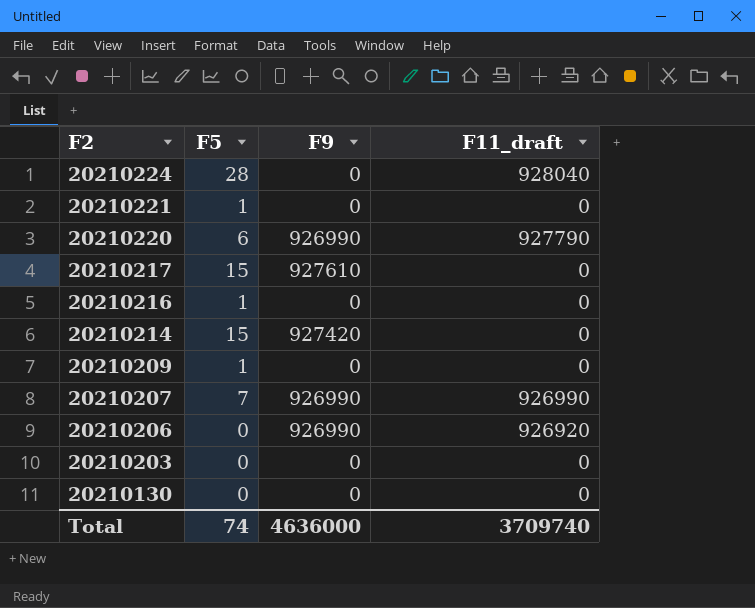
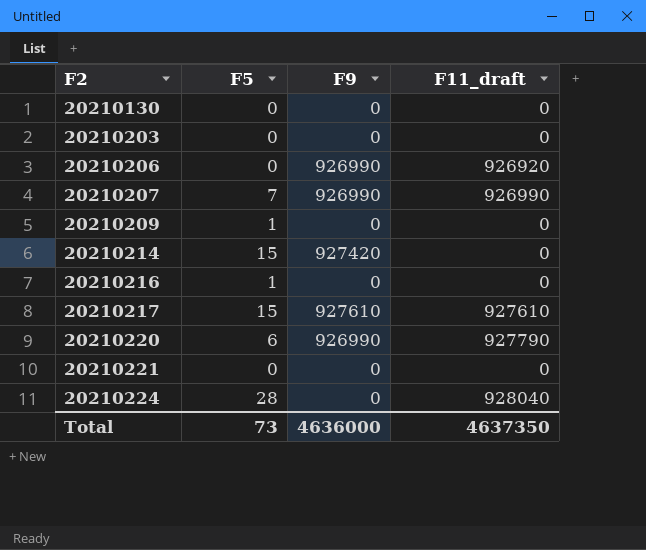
row order: F2 descending -> F2 ascending
20210217 | F11_draft: 0 -> 927610
20210221 | F5: 1 -> 0
Total | F5: 74 -> 73
Total | F11_draft: 3709740 -> 4637350

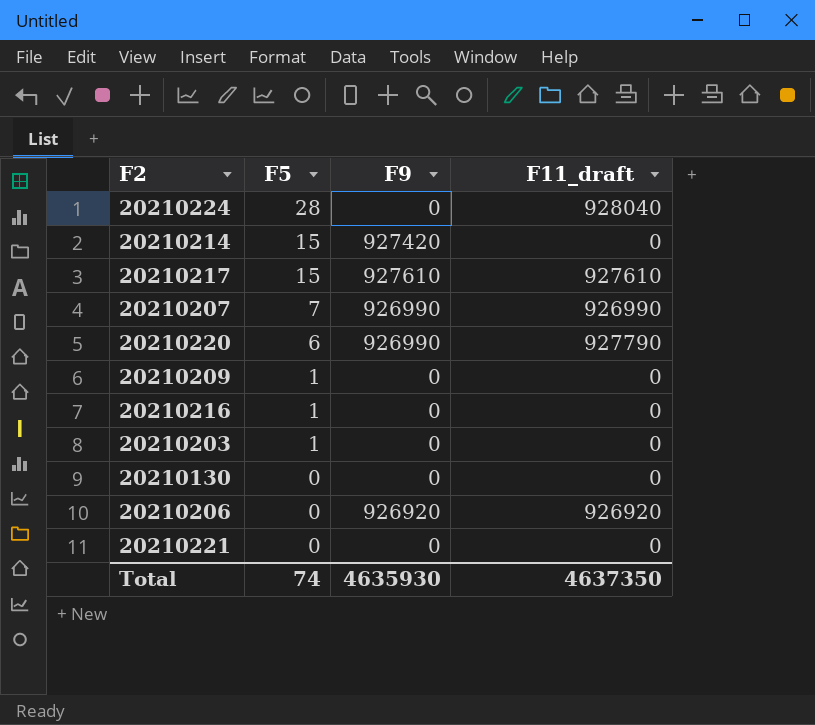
row order: F2 ascending -> F5 descending
20210203 | F5: 0 -> 1
20210206 | F9: 926990 -> 926920
Total | F5: 73 -> 74
Total | F9: 4636000 -> 4635930

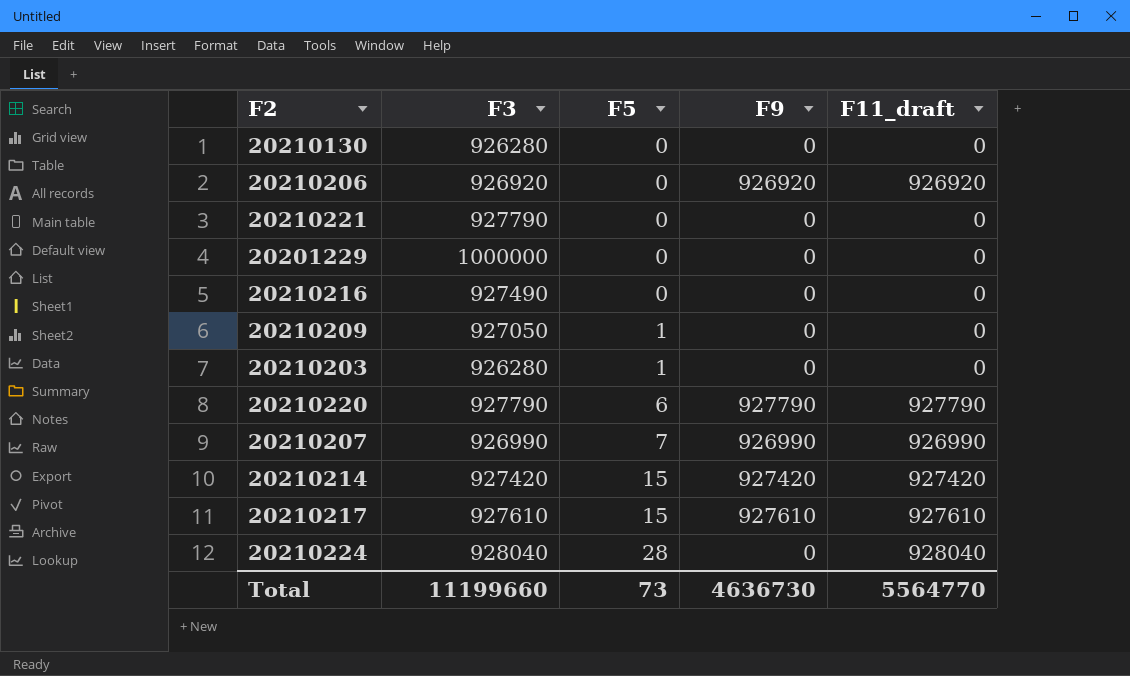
row order: F5 descending -> F5 ascending
column F3 | position: none -> 2
row 20201229: none -> 1000000 | 0 | 0 | 0
20210216 | F5: 1 -> 0
20210220 | F9: 926990 -> 927790
20210214 | F11_draft: 0 -> 927420
Total | F5: 74 -> 73
Total | F9: 4635930 -> 4636730
Total | F11_draft: 4637350 -> 5564770

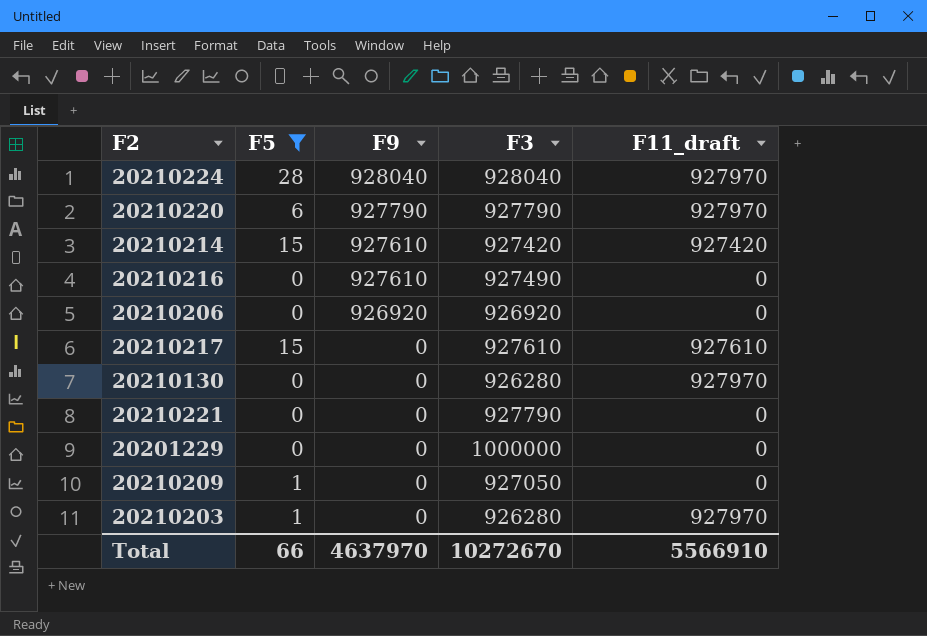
filter: none -> F5 != 7
row order: F5 ascending -> F9 descending
column F3 | position: 2 -> 4
20210224 | F9: 0 -> 928040
20210224 | F11_draft: 928040 -> 927970
20210220 | F11_draft: 927790 -> 927970
20210214 | F9: 927420 -> 927610
20210216 | F9: 0 -> 927610
20210206 | F11_draft: 926920 -> 0
20210217 | F9: 927610 -> 0
20210130 | F11_draft: 0 -> 927970
20210203 | F11_draft: 0 -> 927970
Total | F5: 73 -> 66
Total | F9: 4636730 -> 4637970
Total | F3: 11199660 -> 10272670
Total | F11_draft: 5564770 -> 5566910

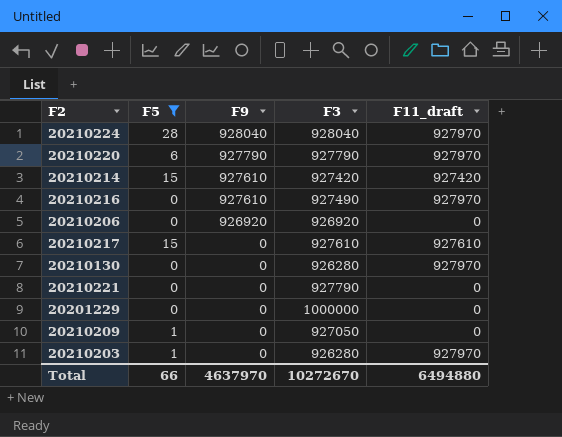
20210216 | F11_draft: 0 -> 927970
Total | F11_draft: 5566910 -> 6494880

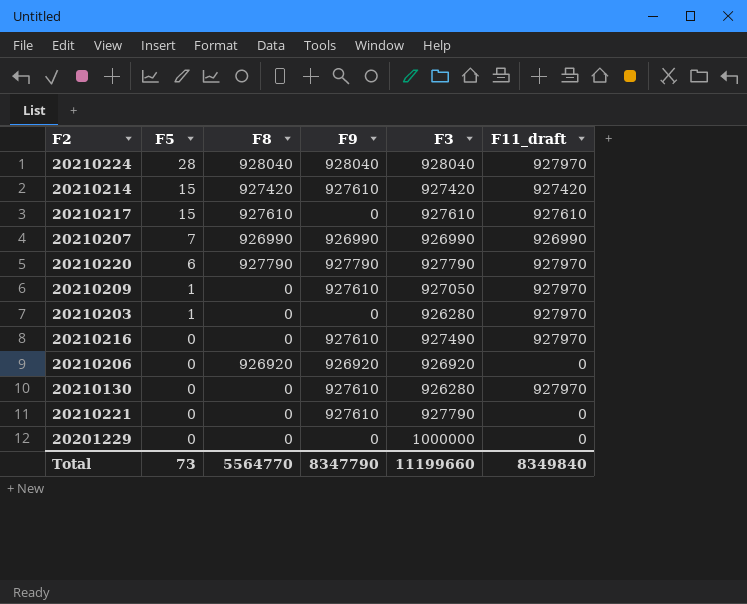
filter: F5 != 7 -> none
row order: F9 descending -> F5 descending
column F8 | position: none -> 3
20210209 | F9: 0 -> 927610
20210209 | F11_draft: 0 -> 927970
20210130 | F9: 0 -> 927610
20210221 | F9: 0 -> 927610
Total | F5: 66 -> 73
Total | F9: 4637970 -> 8347790
Total | F3: 10272670 -> 11199660
Total | F11_draft: 6494880 -> 8349840

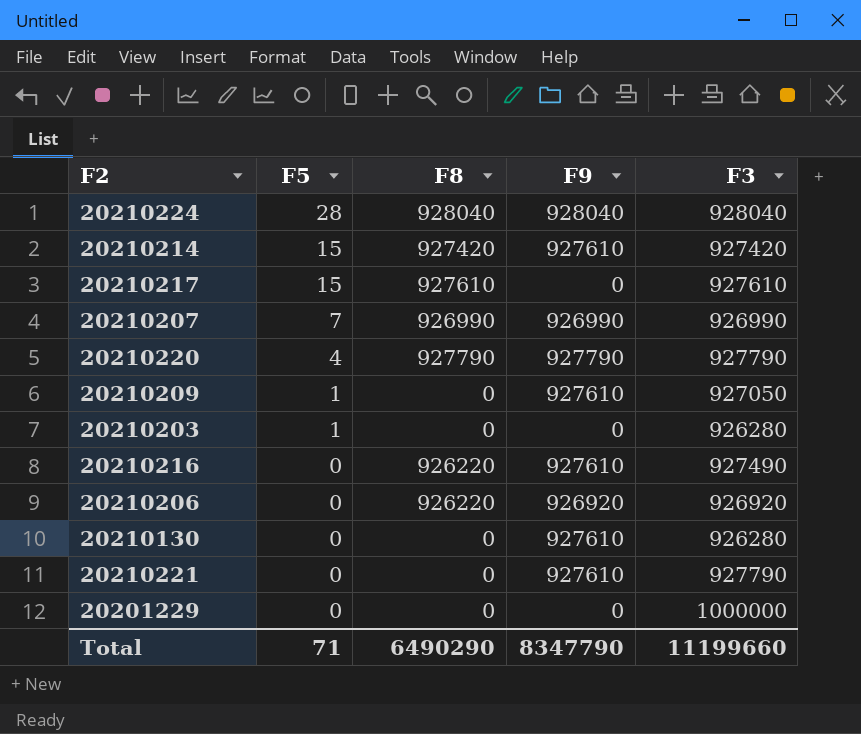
column F11_draft | position: 6 -> none
20210220 | F5: 6 -> 4
20210216 | F8: 0 -> 926220
20210206 | F8: 926920 -> 926220
Total | F5: 73 -> 71
Total | F8: 5564770 -> 6490290

